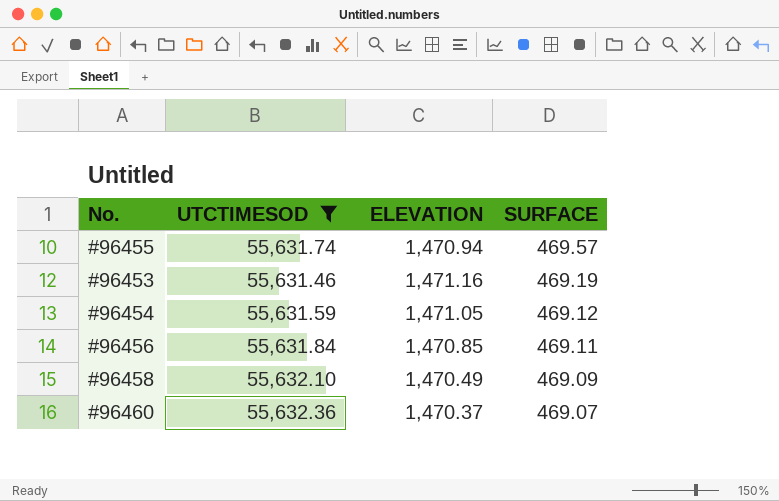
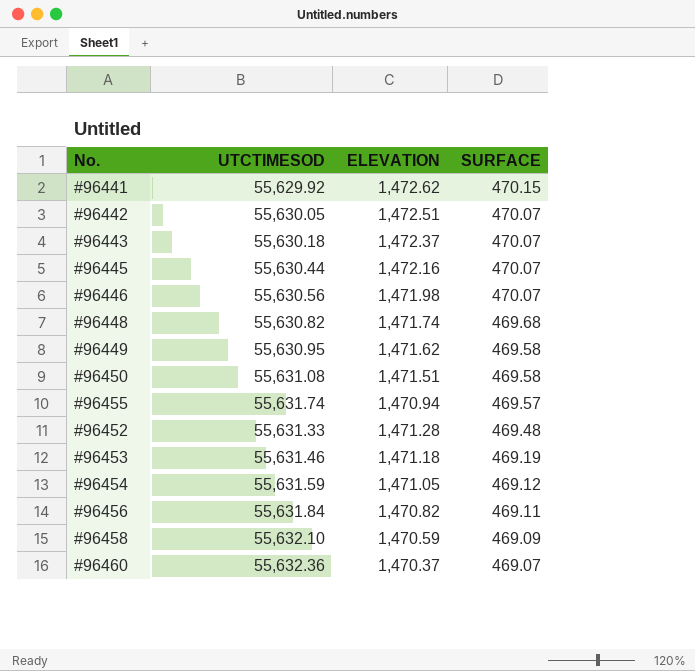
filter: UTCTIMESOD >= 55,631.46 -> none
#96453 | ELEVATION: 1,471.16 -> 1,471.18
#96456 | ELEVATION: 1,470.85 -> 1,470.82
#96458 | ELEVATION: 1,470.49 -> 1,470.59

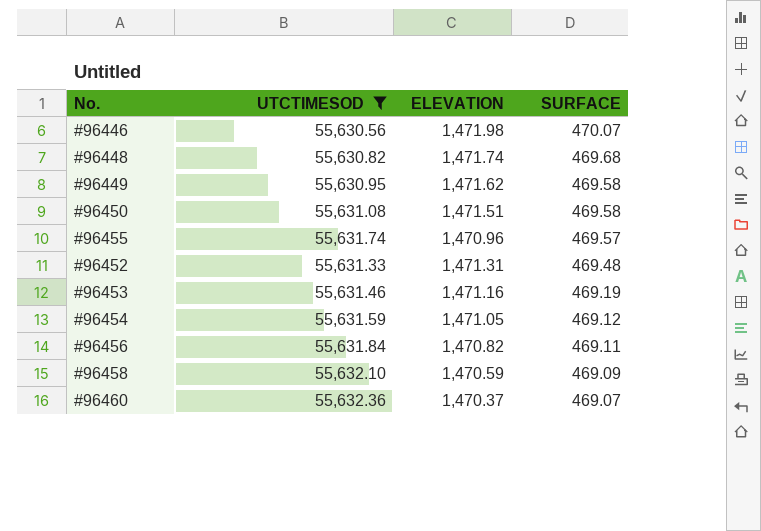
filter: none -> UTCTIMESOD >= 55,630.56
#96455 | ELEVATION: 1,470.94 -> 1,470.96
#96452 | ELEVATION: 1,471.28 -> 1,471.31
#96453 | ELEVATION: 1,471.18 -> 1,471.16

